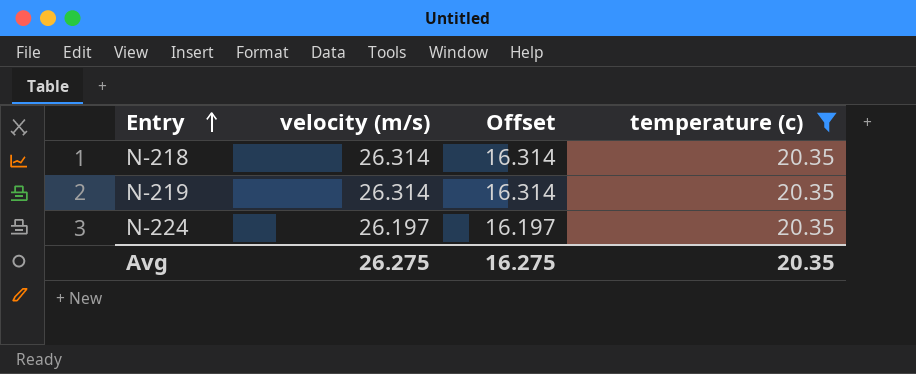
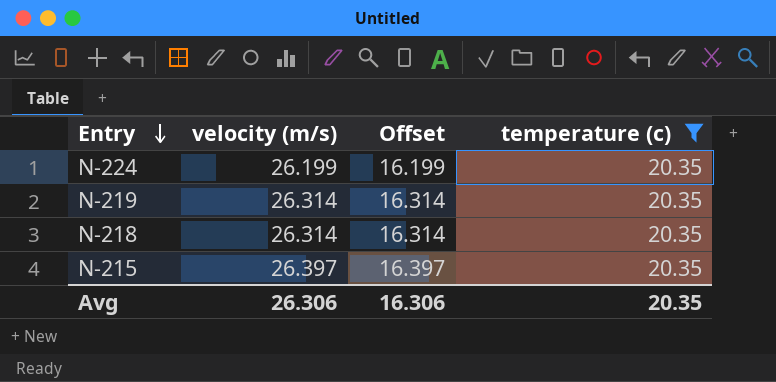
row order: Entry ascending -> Entry descending
N-224 | velocity (m/s): 26.197 -> 26.199
N-224 | Offset: 16.197 -> 16.199
row N-215: none -> 26.397 | 16.397 | 20.35
Avg | velocity (m/s): 26.275 -> 26.306
Avg | Offset: 16.275 -> 16.306

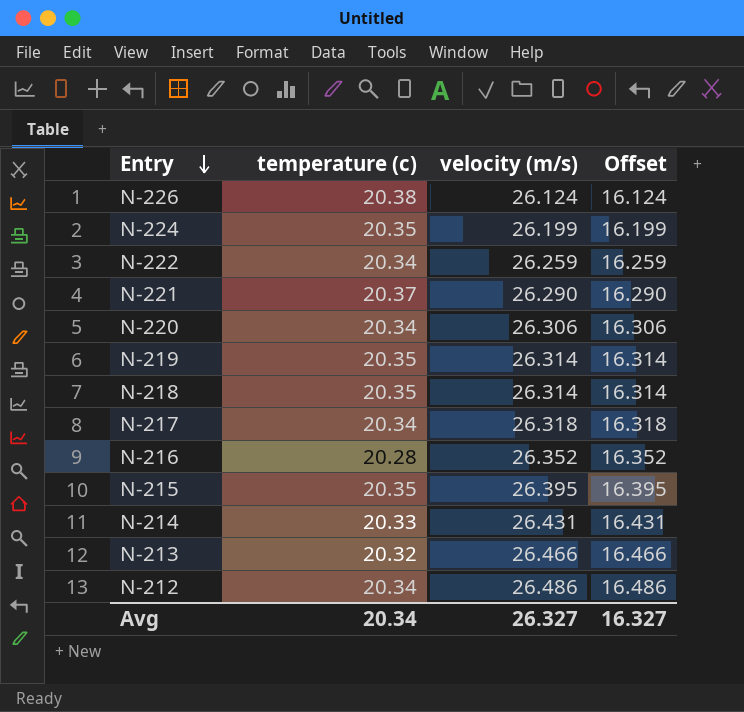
filter: temperature (c) = 20.35 -> none
column temperature (c) | position: 4 -> 2
N-215 | velocity (m/s): 26.397 -> 26.395
N-215 | Offset: 16.397 -> 16.395
Avg | temperature (c): 20.35 -> 20.34
Avg | velocity (m/s): 26.306 -> 26.327
Avg | Offset: 16.306 -> 16.327

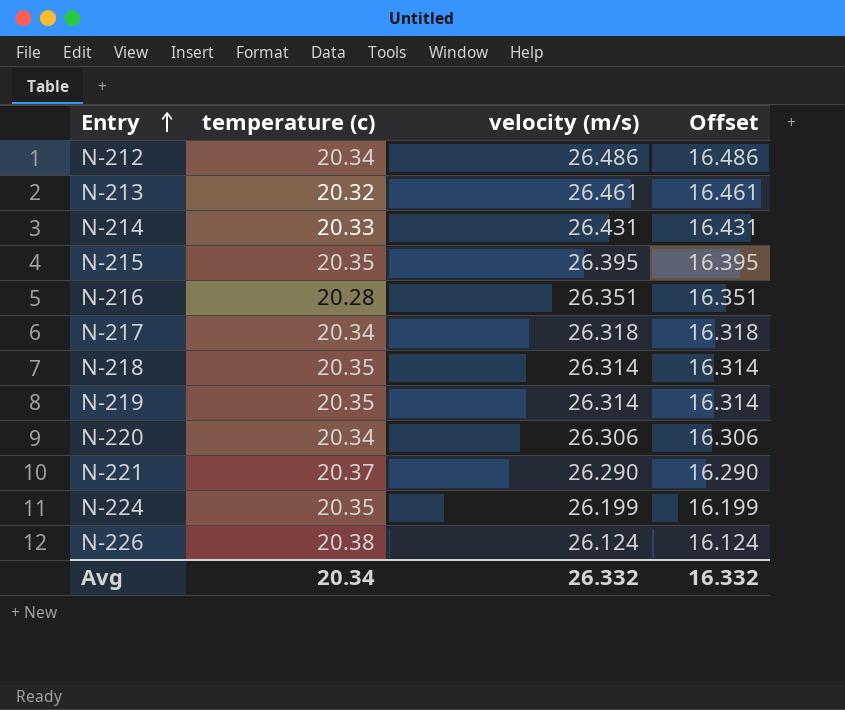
row order: Entry descending -> Entry ascending
row N-222: 20.34 | 26.259 | 16.259 -> none
N-213 | velocity (m/s): 26.466 -> 26.461
N-213 | Offset: 16.466 -> 16.461
N-216 | velocity (m/s): 26.352 -> 26.351
N-216 | Offset: 16.352 -> 16.351
Avg | velocity (m/s): 26.327 -> 26.332
Avg | Offset: 16.327 -> 16.332

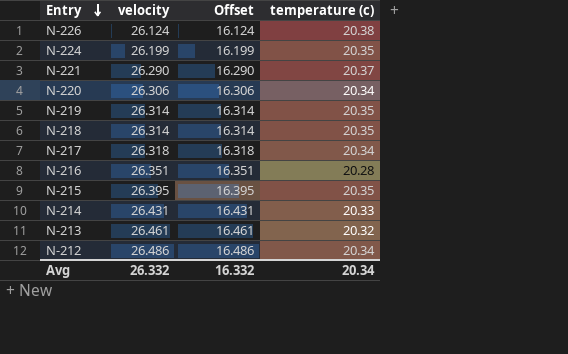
row order: Entry ascending -> Entry descending
column name: velocity (m/s) -> velocity
column temperature (c) | position: 2 -> 4

